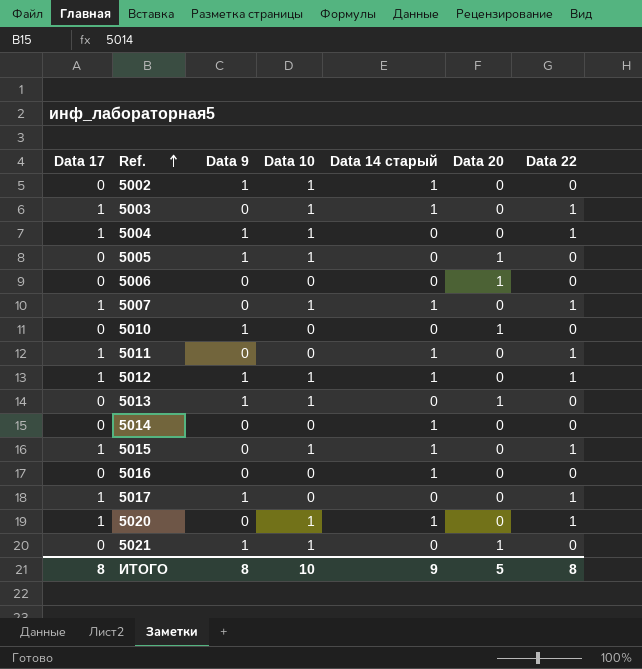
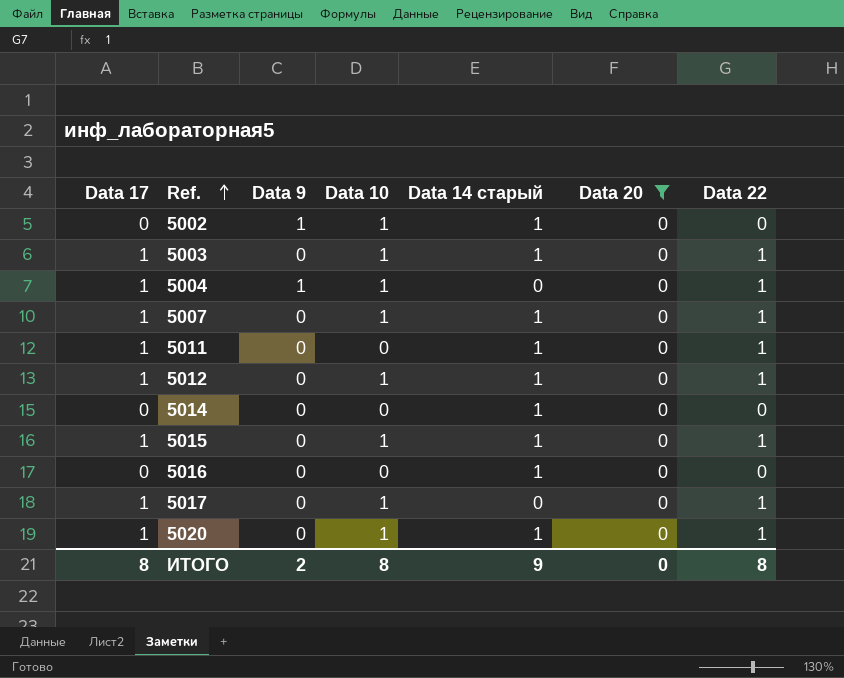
filter: none -> Data 20 = 0
5012 | Data 9: 1 -> 0
5017 | Data 9: 1 -> 0
5017 | Data 10: 0 -> 1
ИТОГО | Data 9: 8 -> 2
ИТОГО | Data 10: 10 -> 8
ИТОГО | Data 20: 5 -> 0

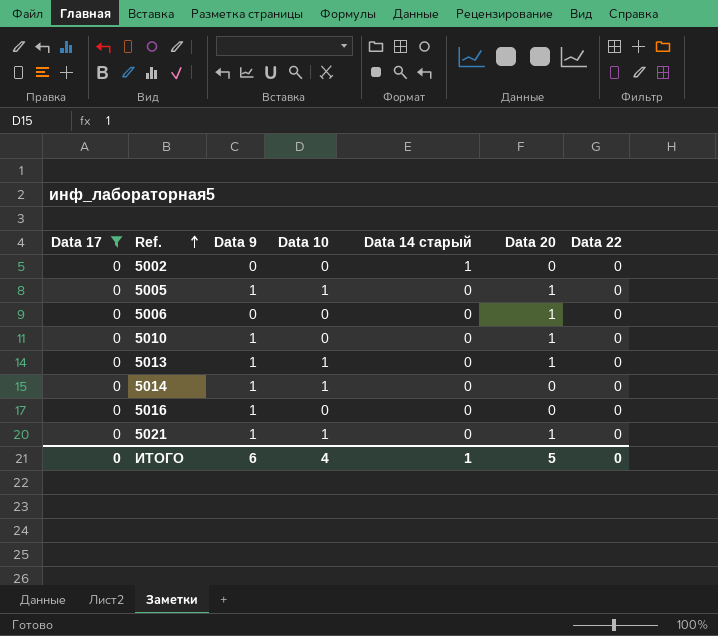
filter: Data 20 = 0 -> Data 17 = 0
5002 | Data 9: 1 -> 0
5002 | Data 10: 1 -> 0
5014 | Data 9: 0 -> 1
5014 | Data 10: 0 -> 1
5014 | Data 14 старый: 1 -> 0
5016 | Data 9: 0 -> 1
5016 | Data 14 старый: 1 -> 0
ИТОГО | Data 17: 8 -> 0
ИТОГО | Data 9: 2 -> 6
ИТОГО | Data 10: 8 -> 4
ИТОГО | Data 14 старый: 9 -> 1
ИТОГО | Data 20: 0 -> 5
ИТОГО | Data 22: 8 -> 0

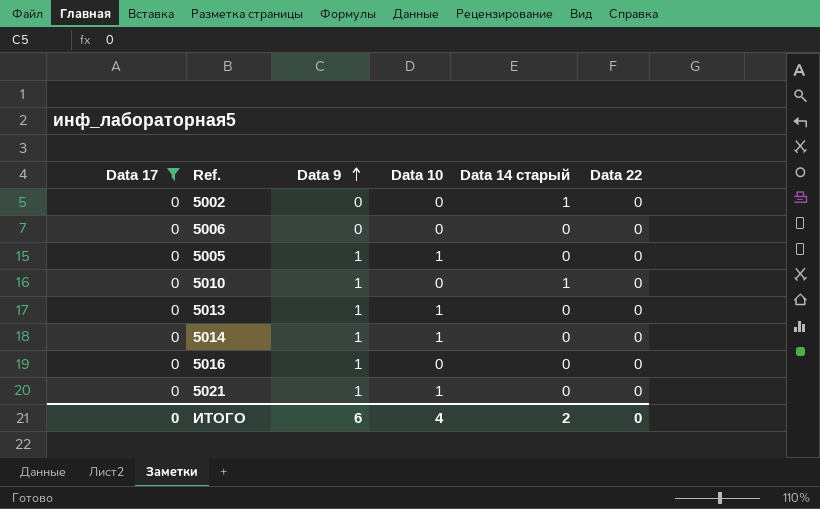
row order: Ref. ascending -> Data 9 ascending
column Data 20 | position: 6 -> none
5010 | Data 14 старый: 0 -> 1
ИТОГО | Data 14 старый: 1 -> 2

